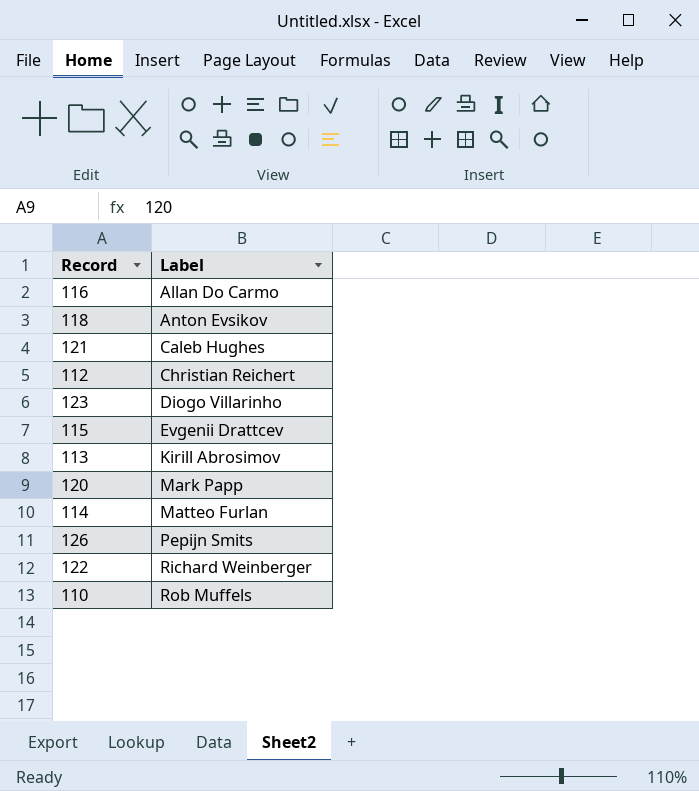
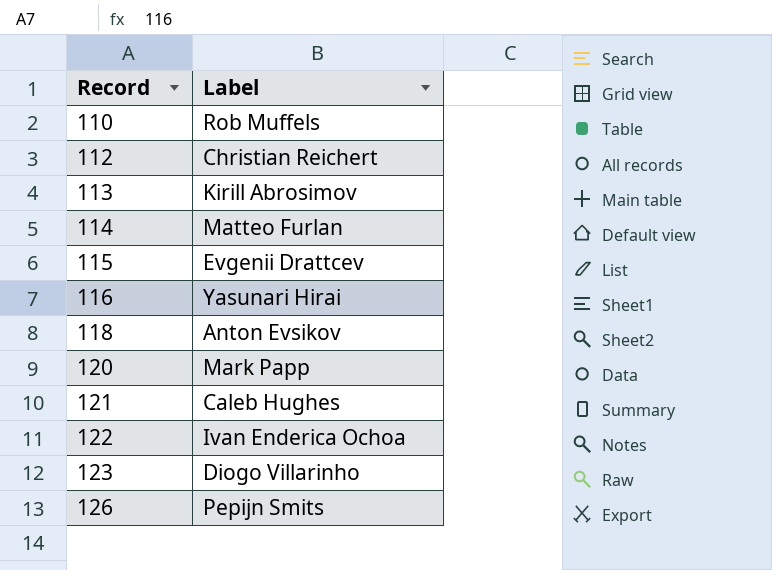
row order: Label ascending -> Record ascending
116 | Label: Allan Do Carmo -> Yasunari Hirai
122 | Label: Richard Weinberger -> Ivan Enderica Ochoa

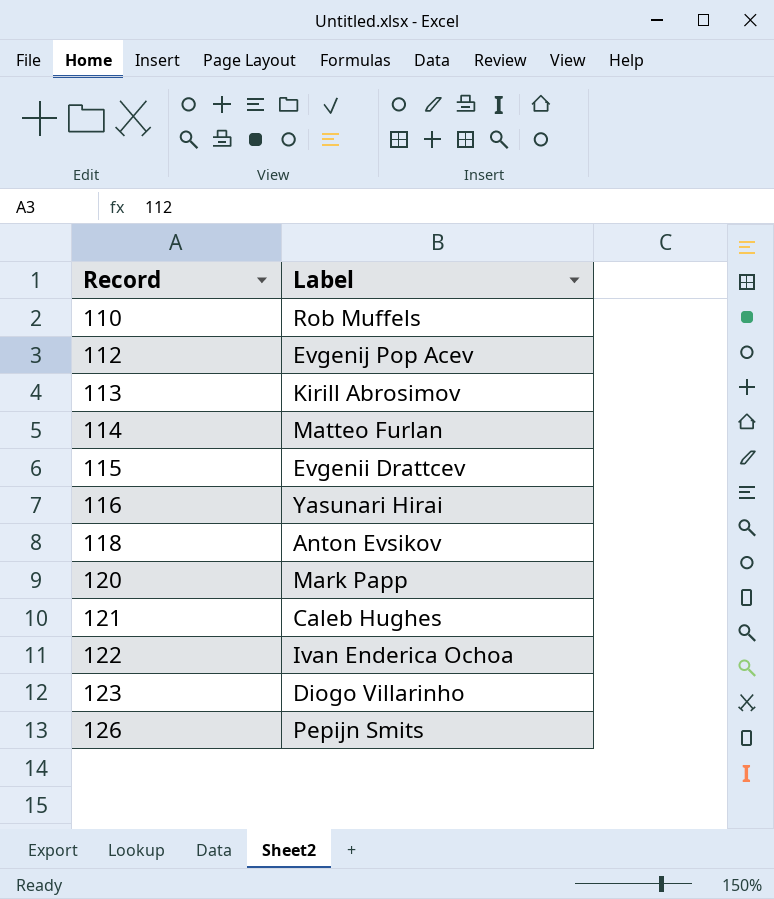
112 | Label: Christian Reichert -> Evgenij Pop Acev

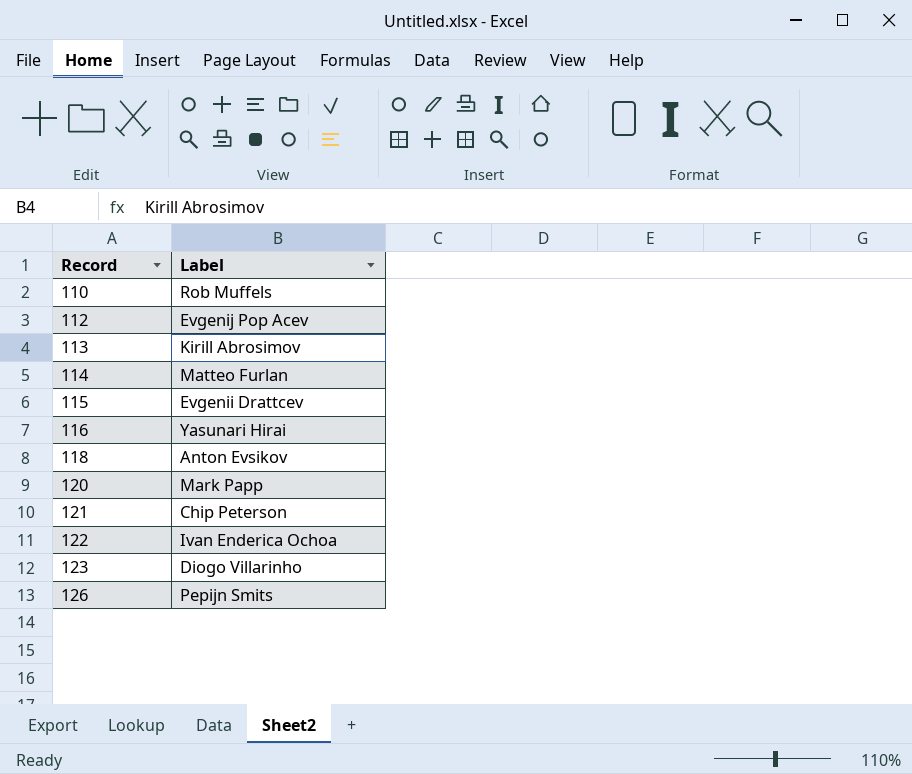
121 | Label: Caleb Hughes -> Chip Peterson

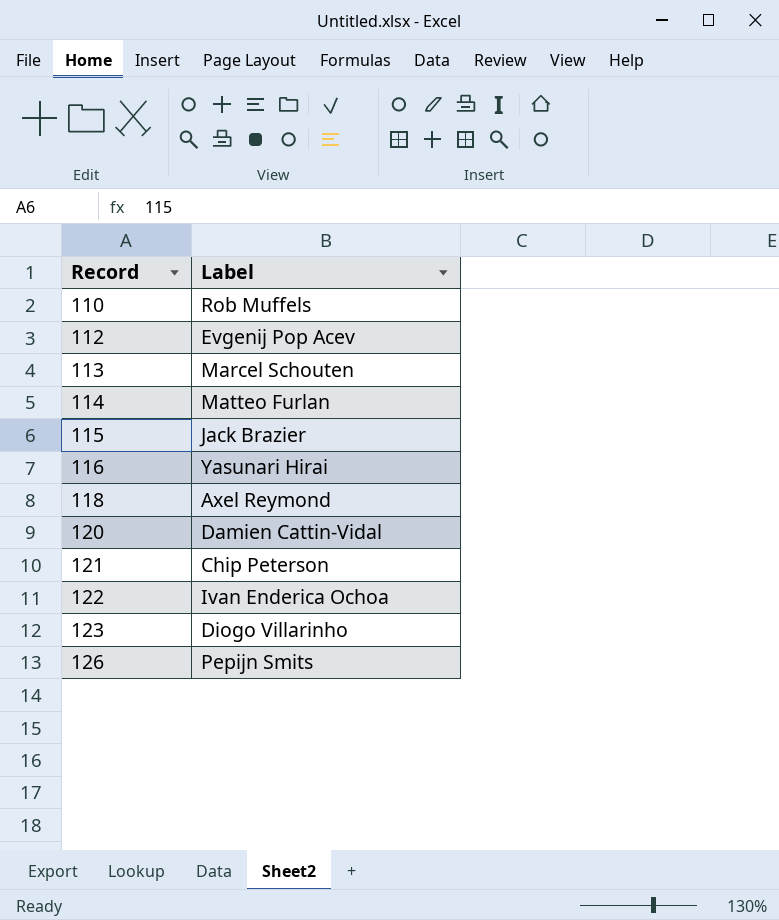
113 | Label: Kirill Abrosimov -> Marcel Schouten
115 | Label: Evgenii Drattcev -> Jack Brazier
118 | Label: Anton Evsikov -> Axel Reymond
120 | Label: Mark Papp -> Damien Cattin-Vidal

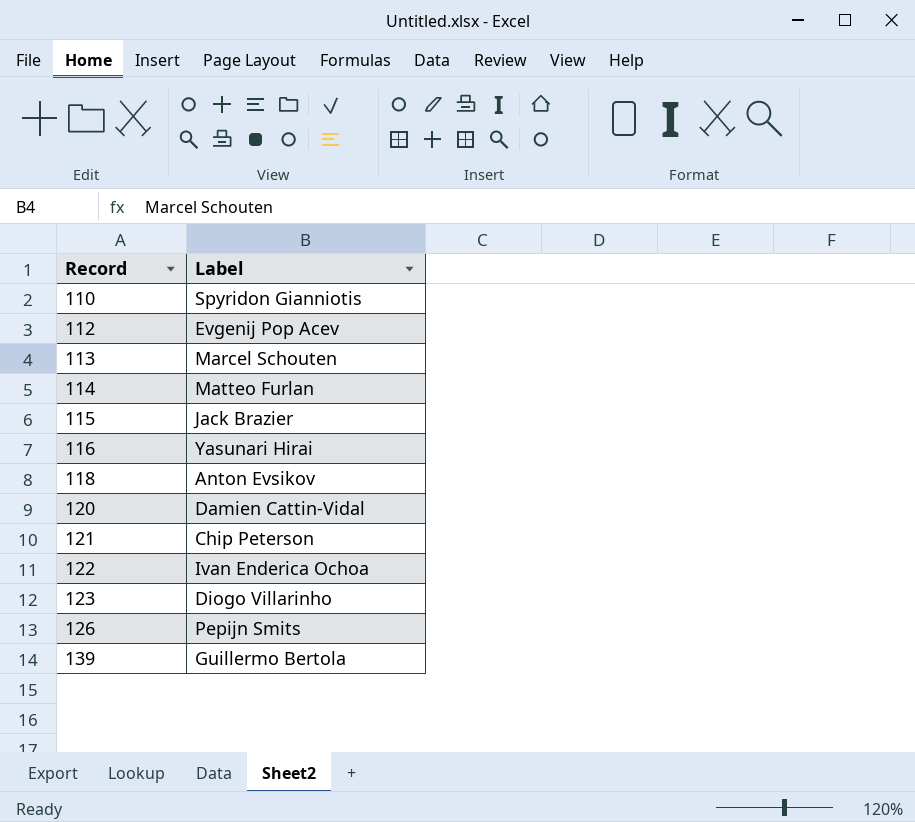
110 | Label: Rob Muffels -> Spyridon Gianniotis
118 | Label: Axel Reymond -> Anton Evsikov
row 139: none -> Guillermo Bertola

